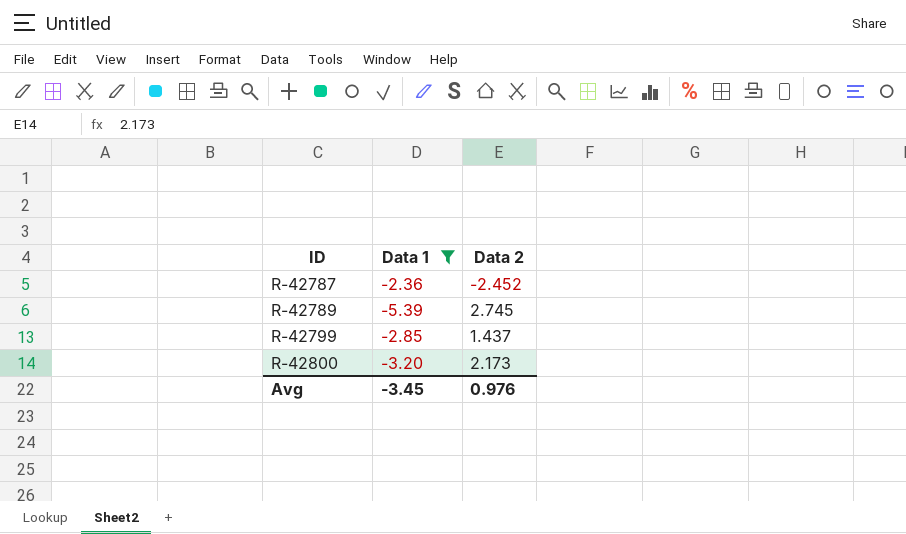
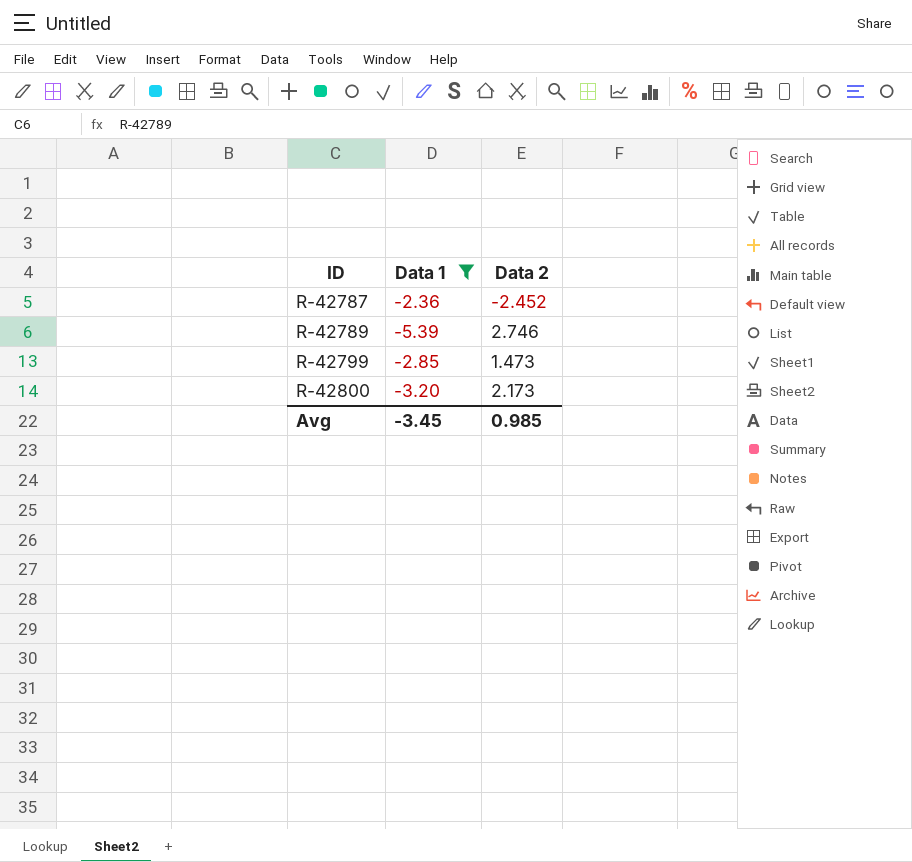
R-42789 | Data 2: 2.745 -> 2.746
R-42799 | Data 2: 1.437 -> 1.473
Avg | Data 2: 0.976 -> 0.985

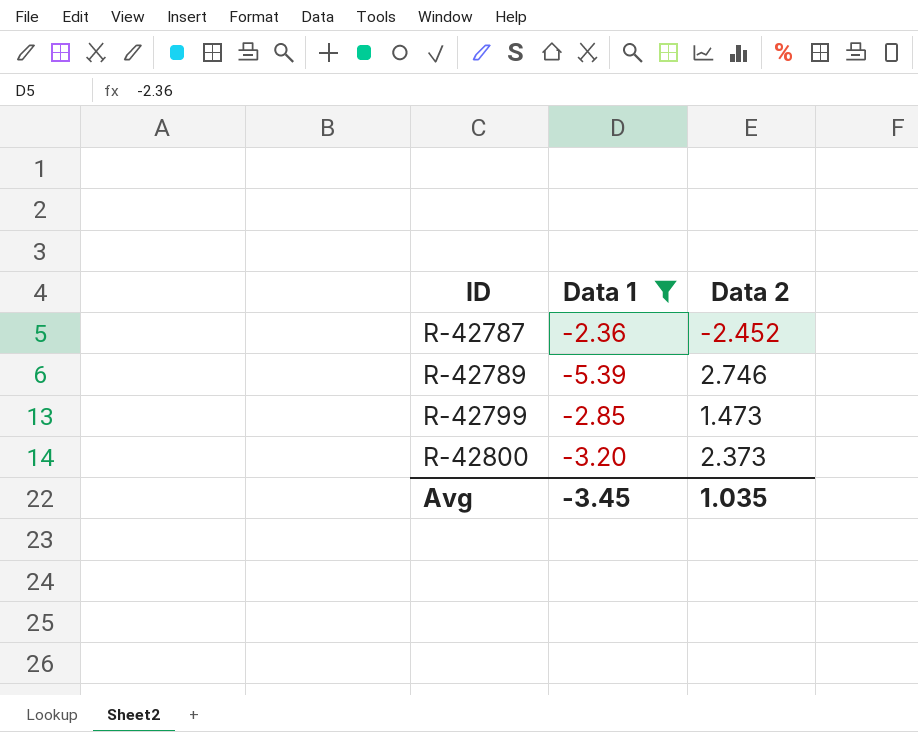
R-42800 | Data 2: 2.173 -> 2.373
Avg | Data 2: 0.985 -> 1.035

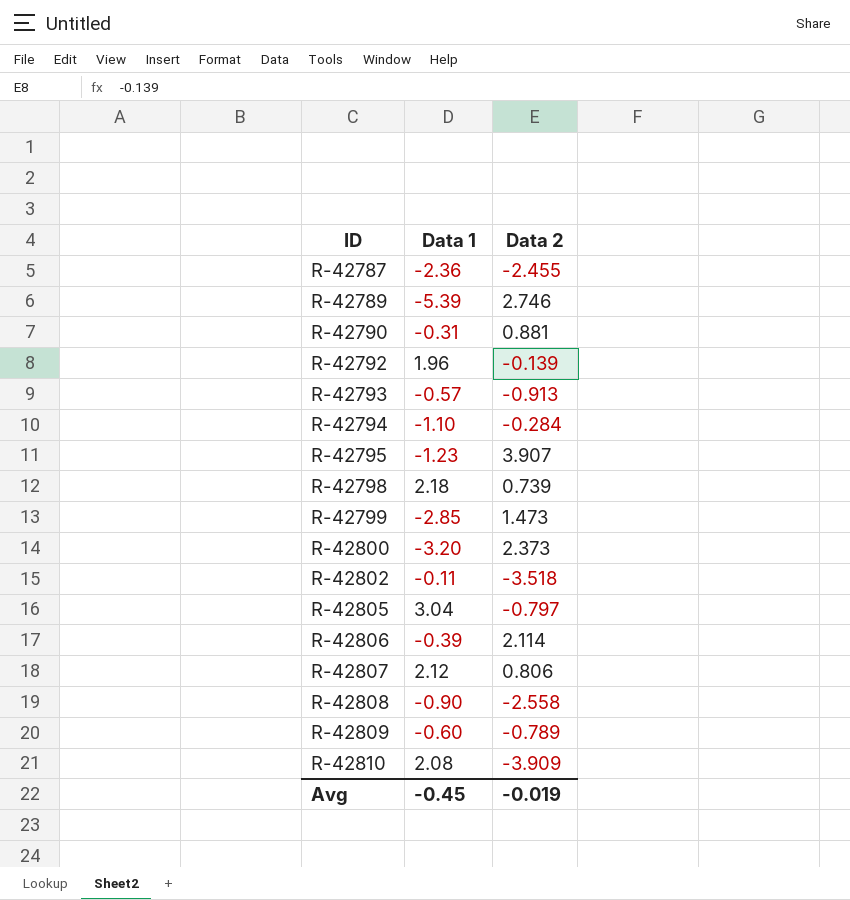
filter: Data 1 <= -2.36 -> none
R-42787 | Data 2: -2.452 -> -2.455
Avg | Data 1: -3.45 -> -0.45
Avg | Data 2: 1.035 -> -0.019

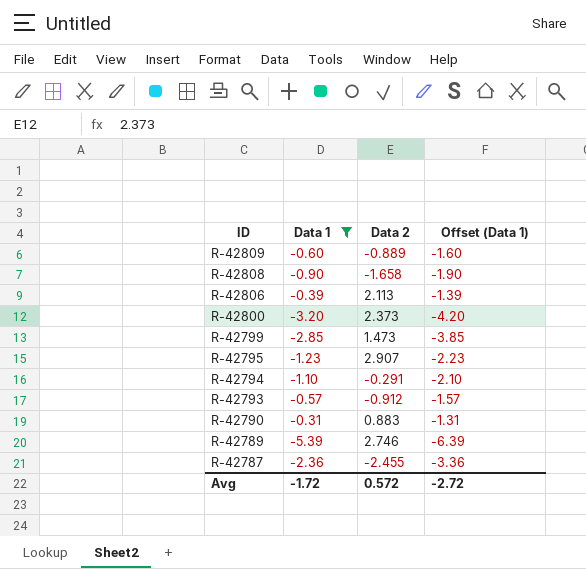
filter: none -> Data 1 <= -0.31
row order: ID ascending -> ID descending
column Offset (Data 1) | formula: none -> [Data 1] - 1
R-42809 | Data 2: -0.789 -> -0.889
R-42808 | Data 2: -2.558 -> -1.658
R-42806 | Data 2: 2.114 -> 2.113
R-42795 | Data 2: 3.907 -> 2.907
R-42794 | Data 2: -0.284 -> -0.291
R-42793 | Data 2: -0.913 -> -0.912
R-42790 | Data 2: 0.881 -> 0.883
Avg | Data 1: -0.45 -> -1.72
Avg | Data 2: -0.019 -> 0.572

